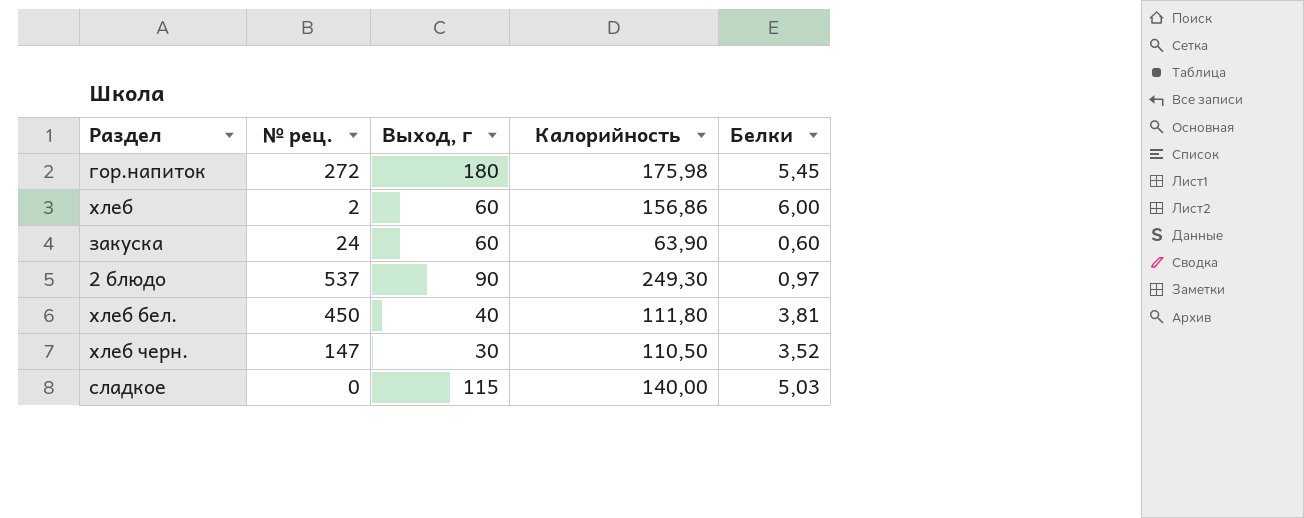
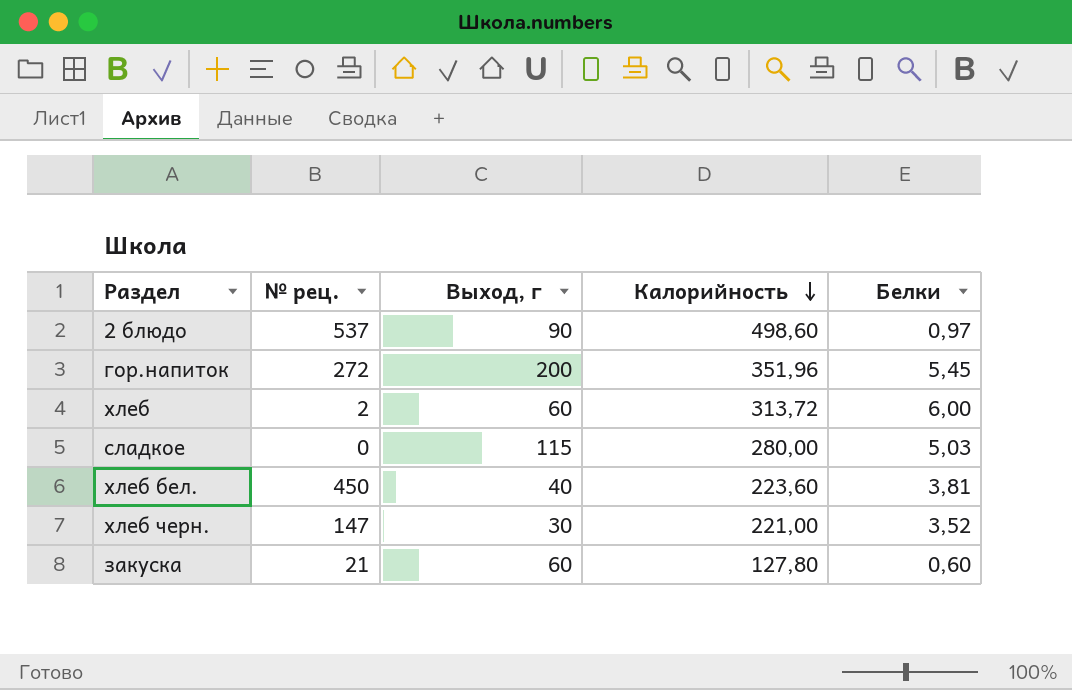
row order: none -> Калорийность descending
2 блюдо | Калорийность: 249,30 -> 498,60
гор.напиток | Выход, г: 180 -> 200
гор.напиток | Калорийность: 175,98 -> 351,96
хлеб | Калорийность: 156,86 -> 313,72
сладкое | Калорийность: 140,00 -> 280,00
хлеб бел. | Калорийность: 111,80 -> 223,60
хлеб черн. | Калорийность: 110,50 -> 221,00
закуска | № рец.: 24 -> 21
закуска | Калорийность: 63,90 -> 127,80

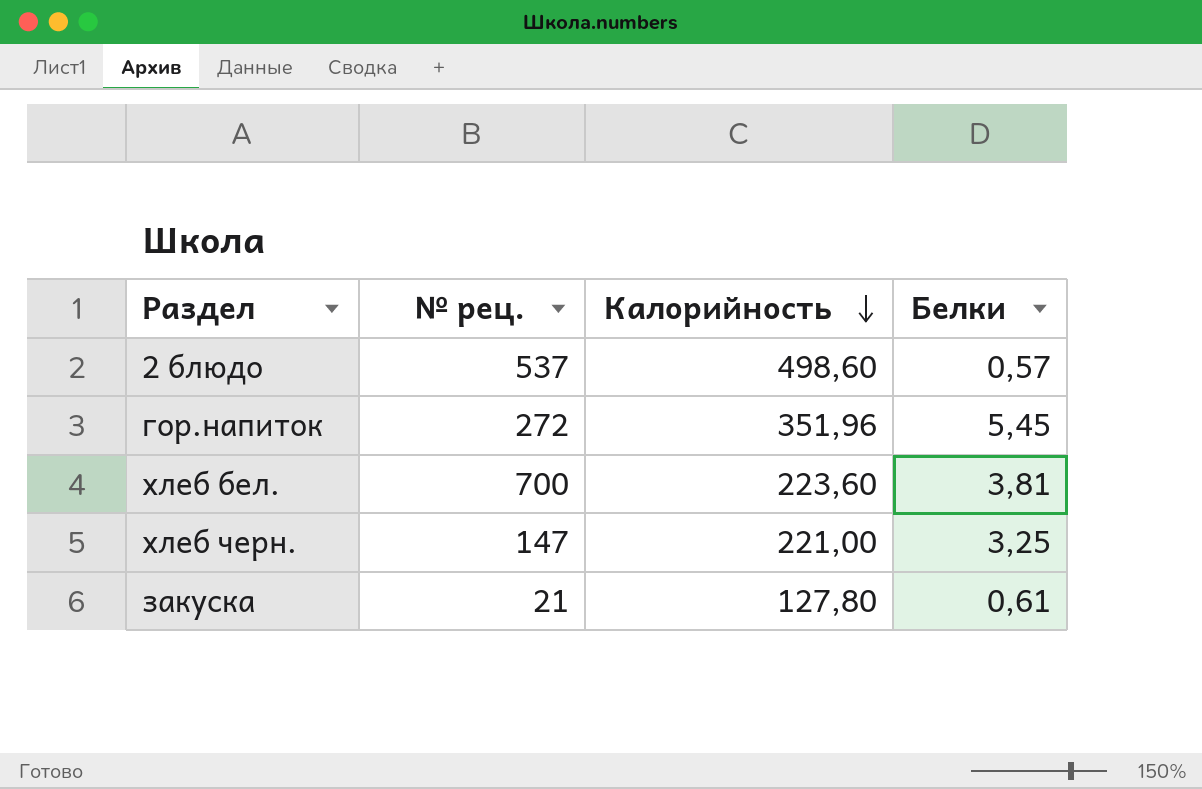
column Выход, г | position: 3 -> none
row хлеб: 2 | 60 | 313,72 | 6,00 -> none
row сладкое: 0 | 115 | 280,00 | 5,03 -> none
2 блюдо | Белки: 0,97 -> 0,57
хлеб бел. | № рец.: 450 -> 700
хлеб черн. | Белки: 3,52 -> 3,25
закуска | Белки: 0,60 -> 0,61

